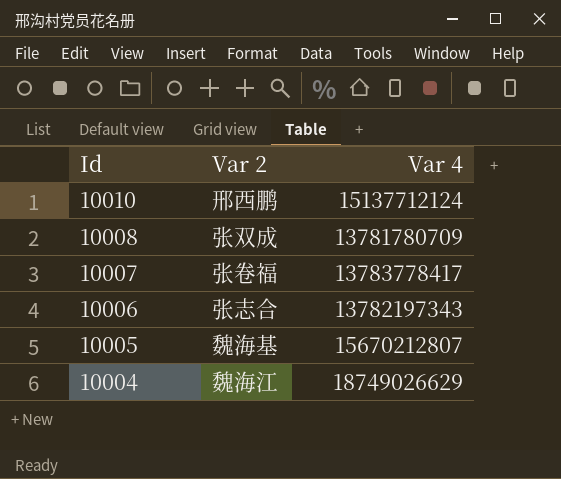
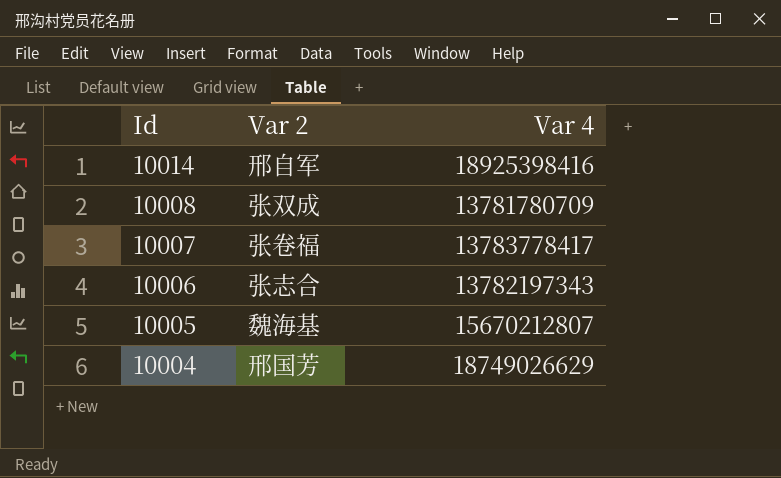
row 10010: 邢西鹏 | 15137712124 -> none
row 10014: none -> 邢自军 | 18925398416
10004 | Var 2: 魏海江 -> 邢国芳

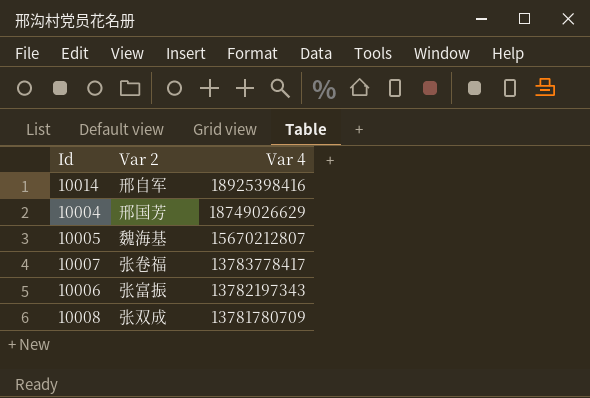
row order: Id descending -> Var 4 descending
10006 | Var 2: 张志合 -> 张富振

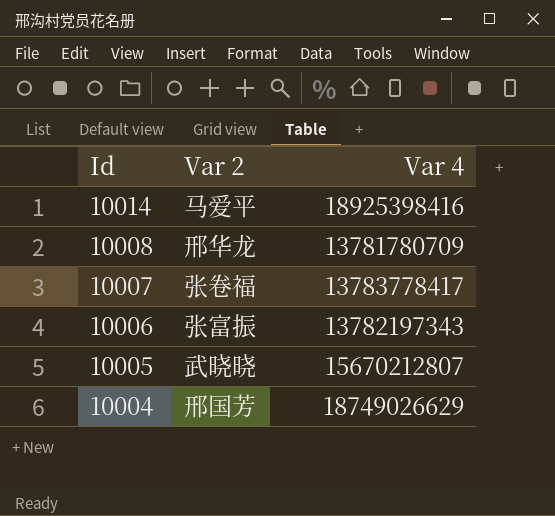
row order: Var 4 descending -> Id descending
10014 | Var 2: 邢自军 -> 马爱平
10008 | Var 2: 张双成 -> 邢华龙
10005 | Var 2: 魏海基 -> 武晓晓

